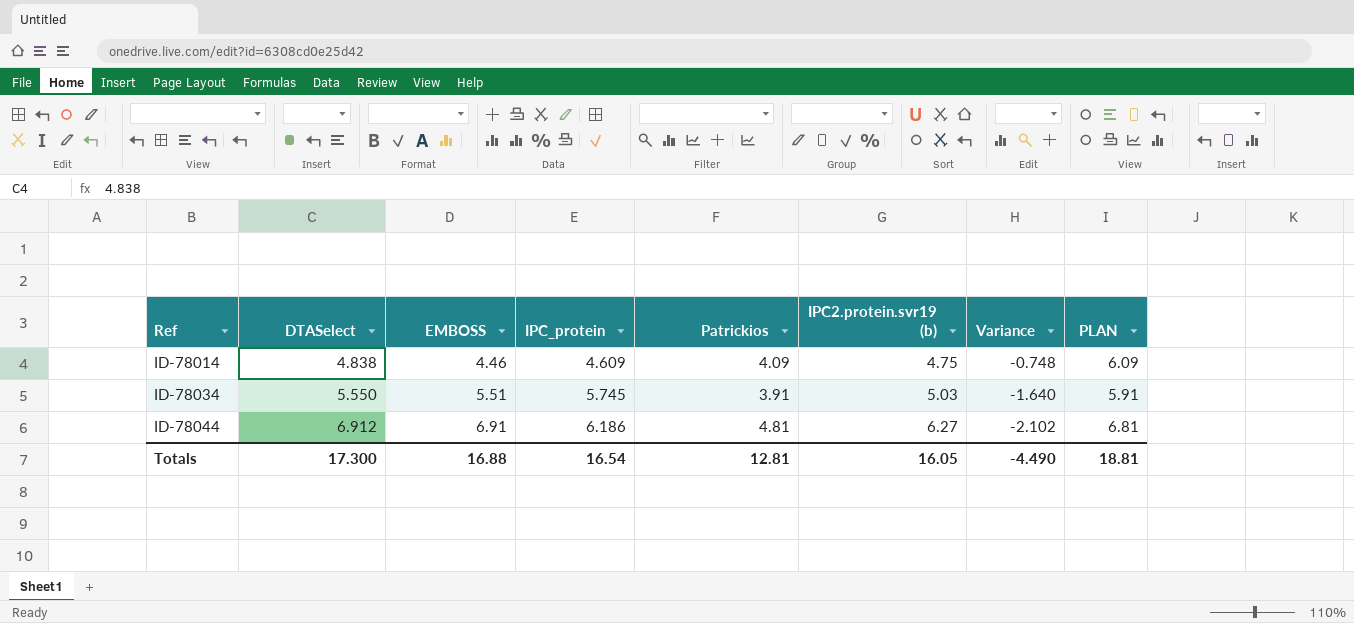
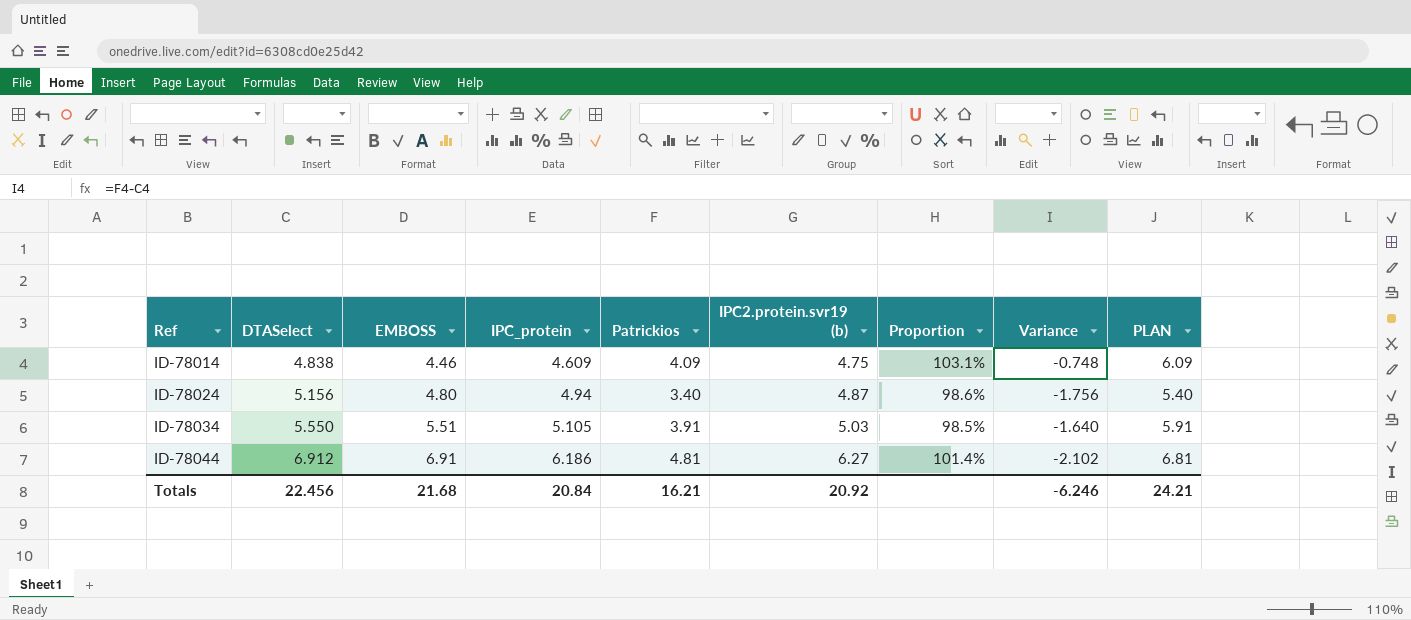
column Proportion | formula: none -> [IPC2.protein.svr19 (b)] / [IPC_protein]
row ID-78024: none -> 5.156 | 4.80 | 4.94 | 3.40 | 4.87 | 98.6% | -1.756 | 5.40
ID-78034 | IPC_protein: 5.745 -> 5.105
Totals | DTASelect: 17.300 -> 22.456
Totals | EMBOSS: 16.88 -> 21.68
Totals | IPC_protein: 16.54 -> 20.84
Totals | Patrickios: 12.81 -> 16.21
Totals | IPC2.protein.svr19 (b): 16.05 -> 20.92
Totals | Variance: -4.490 -> -6.246
Totals | PLAN: 18.81 -> 24.21

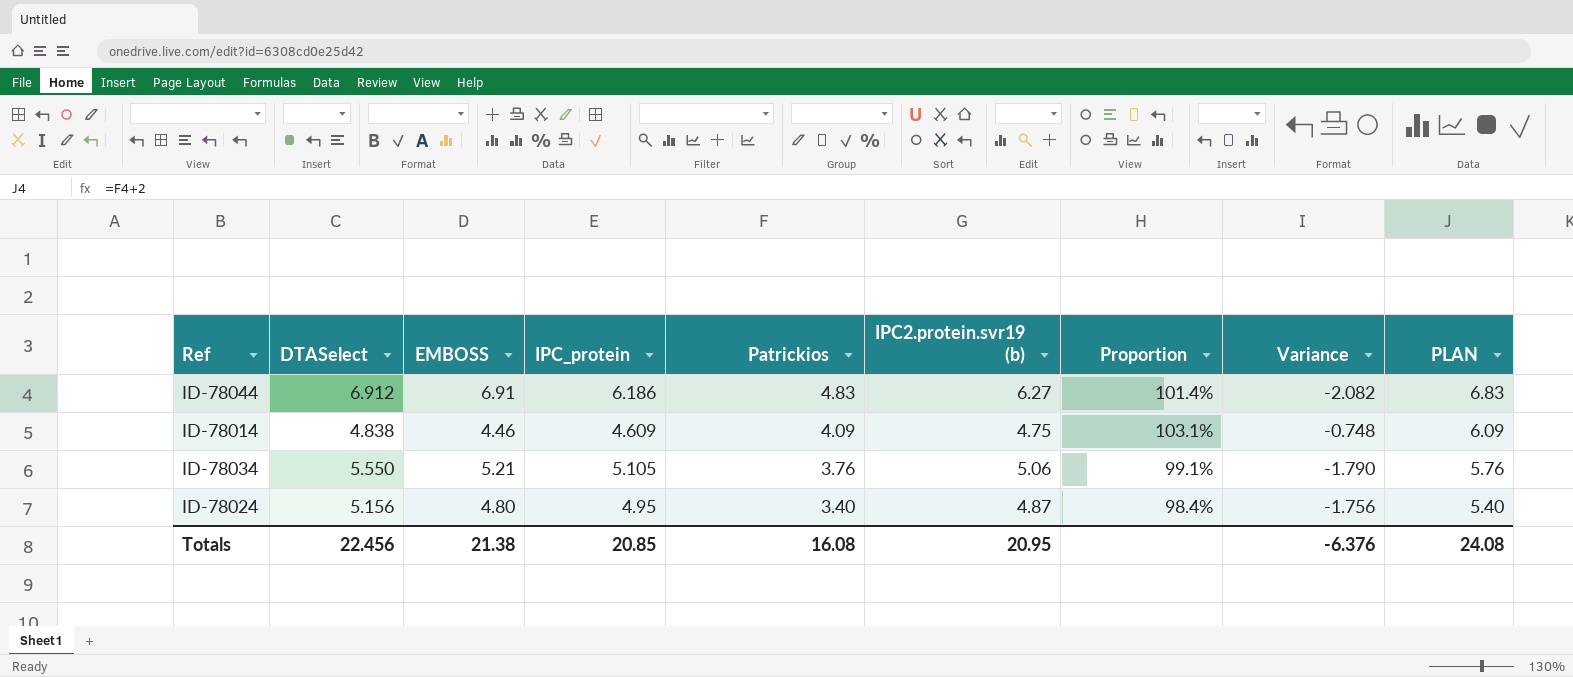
row order: Ref ascending -> Patrickios descending
ID-78044 | Patrickios: 4.81 -> 4.83
ID-78044 | Variance: -2.102 -> -2.082
ID-78044 | PLAN: 6.81 -> 6.83
ID-78034 | EMBOSS: 5.51 -> 5.21
ID-78034 | Patrickios: 3.91 -> 3.76
ID-78034 | IPC2.protein.svr19 (b): 5.03 -> 5.06
ID-78034 | Proportion: 98.5% -> 99.1%
ID-78034 | Variance: -1.640 -> -1.790
ID-78034 | PLAN: 5.91 -> 5.76
ID-78024 | IPC_protein: 4.94 -> 4.95
ID-78024 | Proportion: 98.6% -> 98.4%
Totals | EMBOSS: 21.68 -> 21.38
Totals | IPC_protein: 20.84 -> 20.85
Totals | Patrickios: 16.21 -> 16.08
Totals | IPC2.protein.svr19 (b): 20.92 -> 20.95
Totals | Variance: -6.246 -> -6.376
Totals | PLAN: 24.21 -> 24.08

